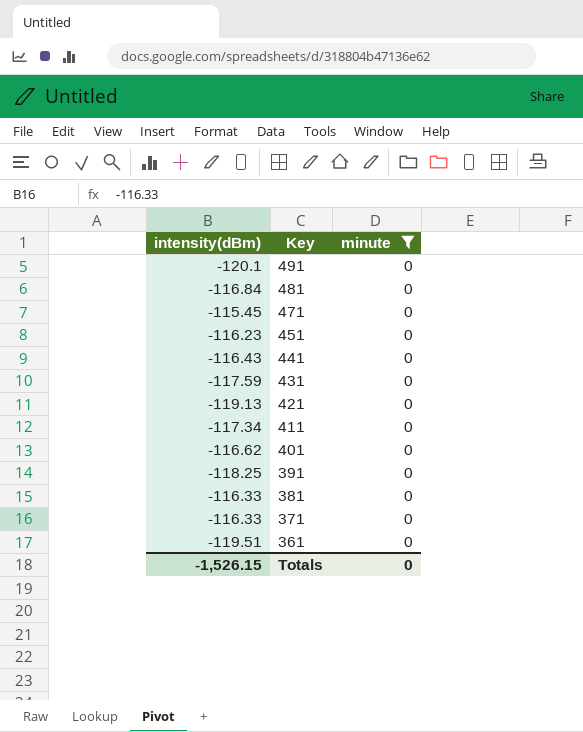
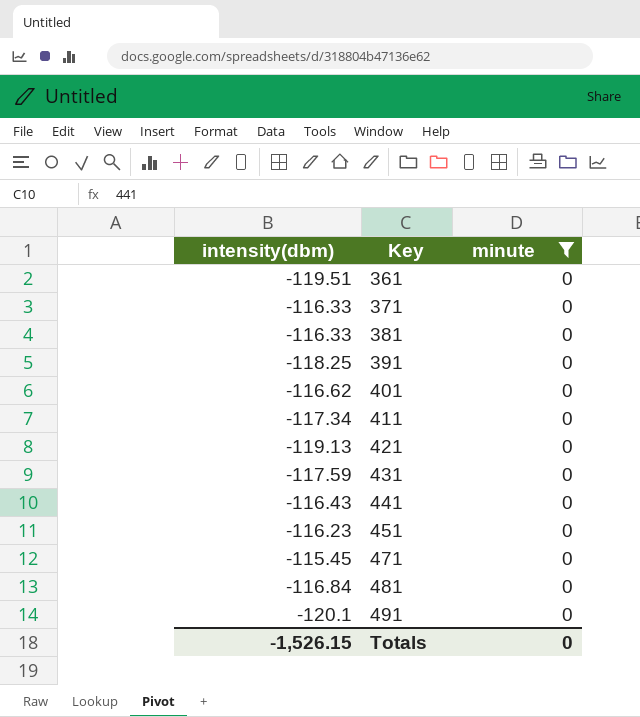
row order: Key descending -> Key ascending
column name: intensity(dBm) -> intensity(dbm)

